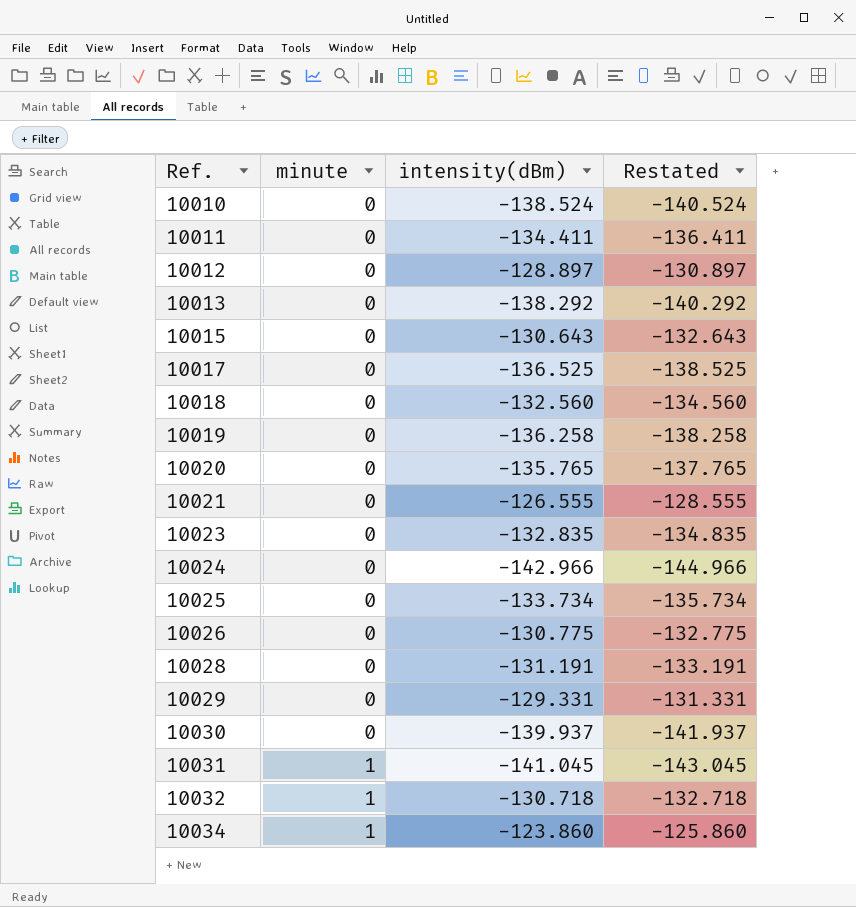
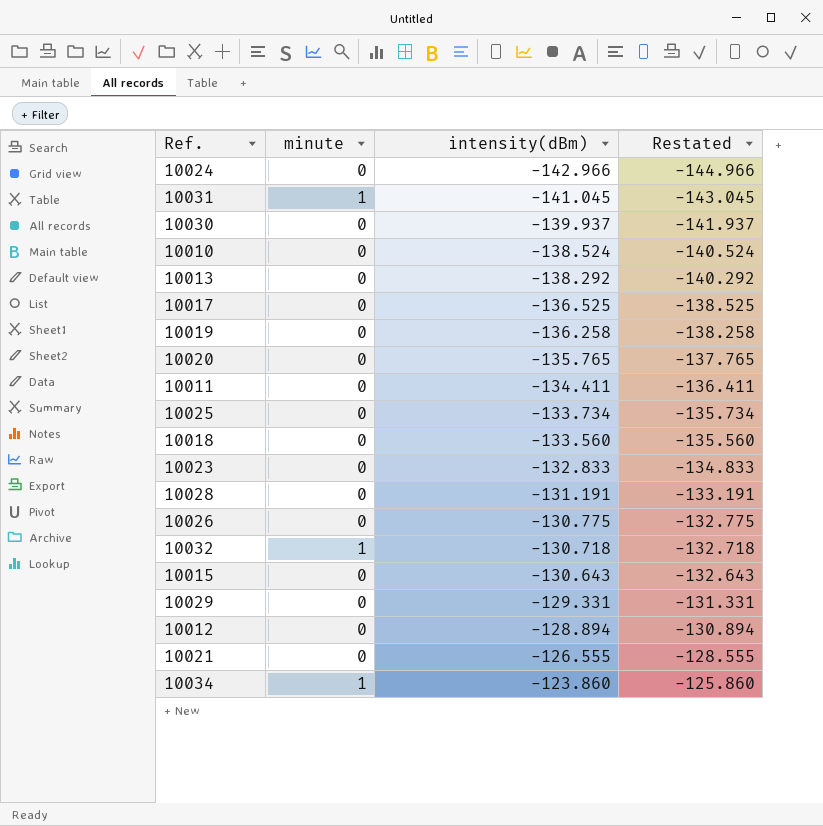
row order: Ref. ascending -> intensity(dBm) ascending
10018 | intensity(dBm): -132.560 -> -133.560
10018 | Restated: -134.560 -> -135.560
10023 | intensity(dBm): -132.835 -> -132.833
10023 | Restated: -134.835 -> -134.833
10012 | intensity(dBm): -128.897 -> -128.894
10012 | Restated: -130.897 -> -130.894

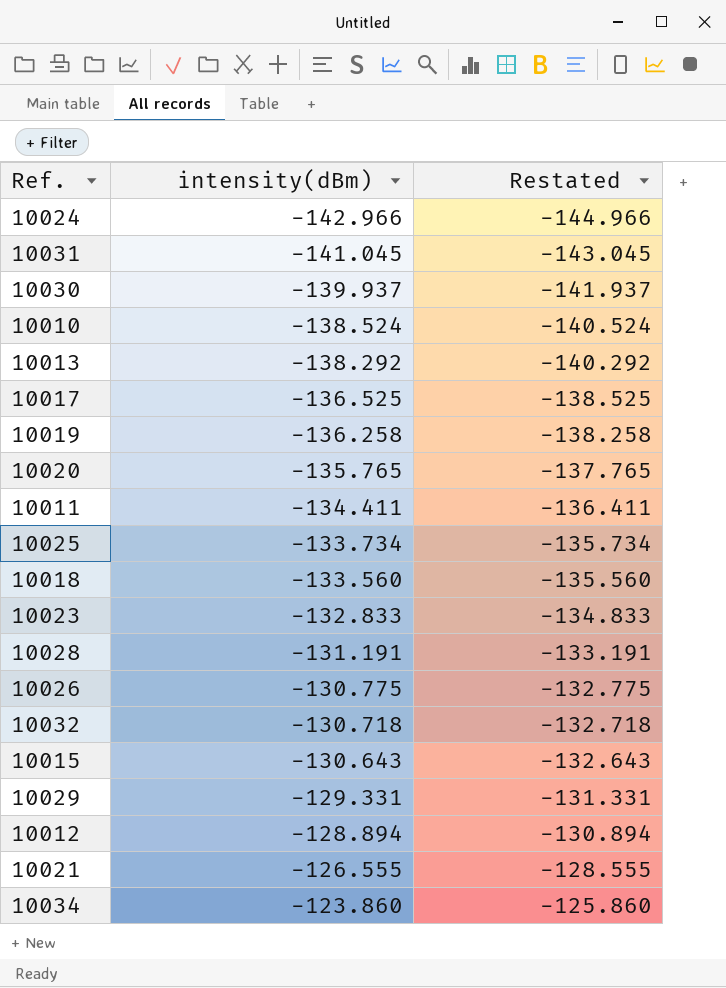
column minute | position: 2 -> none

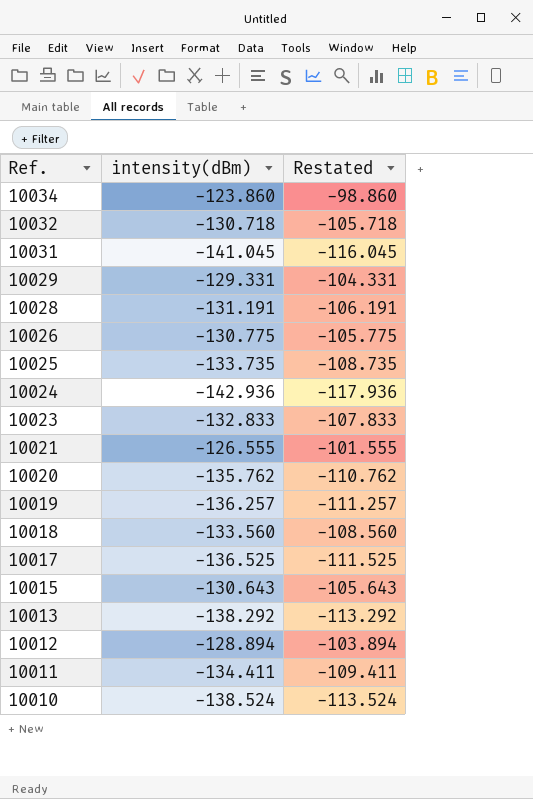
row order: intensity(dBm) ascending -> Ref. descending
column Restated | formula: [intensity(dBm)] - 2 -> [intensity(dBm)] + 25
row 10030: -139.937 | -141.937 -> none
10025 | intensity(dBm): -133.734 -> -133.735
10024 | intensity(dBm): -142.966 -> -142.936
10020 | intensity(dBm): -135.765 -> -135.762
10019 | intensity(dBm): -136.258 -> -136.257

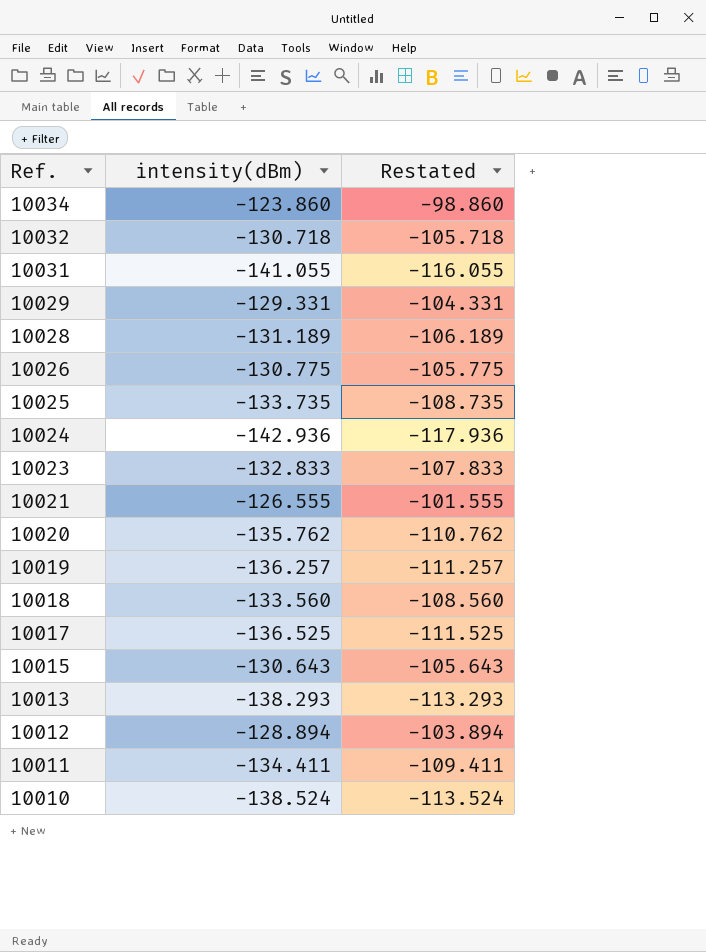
10031 | intensity(dBm): -141.045 -> -141.055
10031 | Restated: -116.045 -> -116.055
10028 | intensity(dBm): -131.191 -> -131.189
10028 | Restated: -106.191 -> -106.189
10013 | intensity(dBm): -138.292 -> -138.293
10013 | Restated: -113.292 -> -113.293

